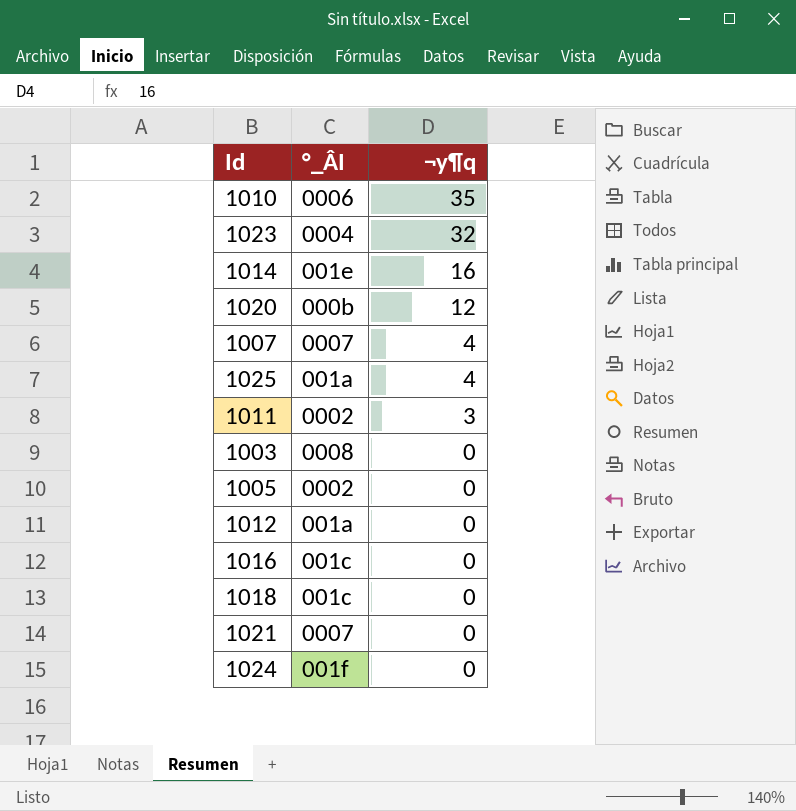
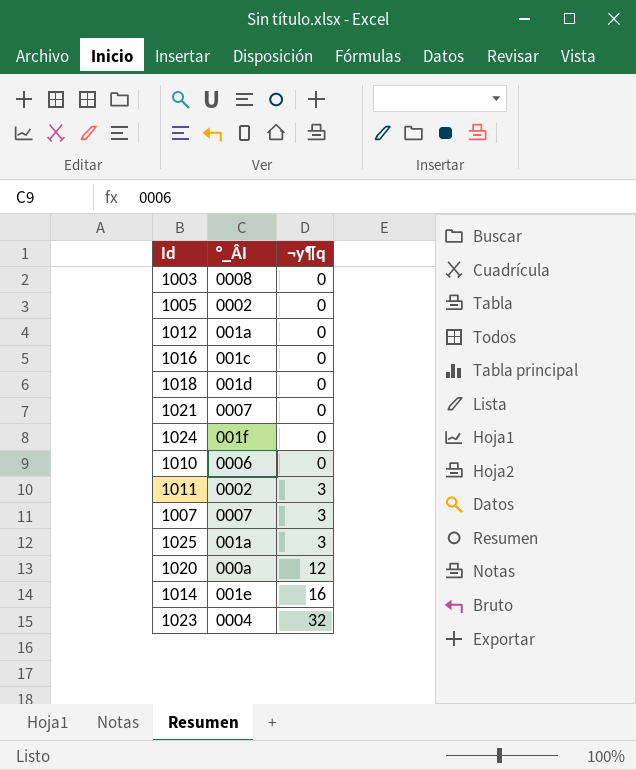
row order: ¬y¶q descending -> ¬y¶q ascending
1018 | °_ÂI: 001c -> 001d
1010 | ¬y¶q: 35 -> 0
1007 | ¬y¶q: 4 -> 3
1025 | ¬y¶q: 4 -> 3
1020 | °_ÂI: 000b -> 000a

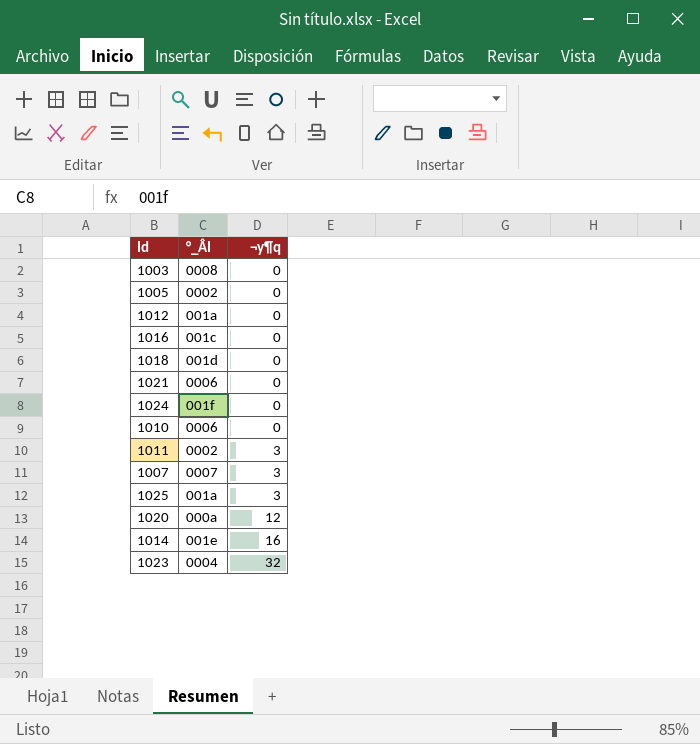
1021 | °_ÂI: 0007 -> 0006

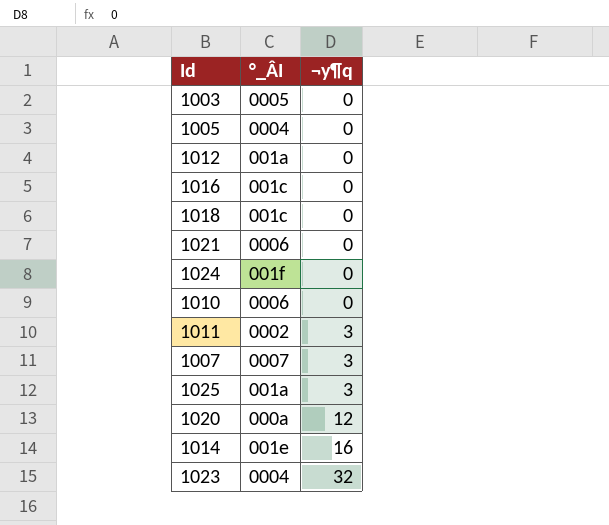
1003 | °_ÂI: 0008 -> 0005
1005 | °_ÂI: 0002 -> 0004
1018 | °_ÂI: 001d -> 001c

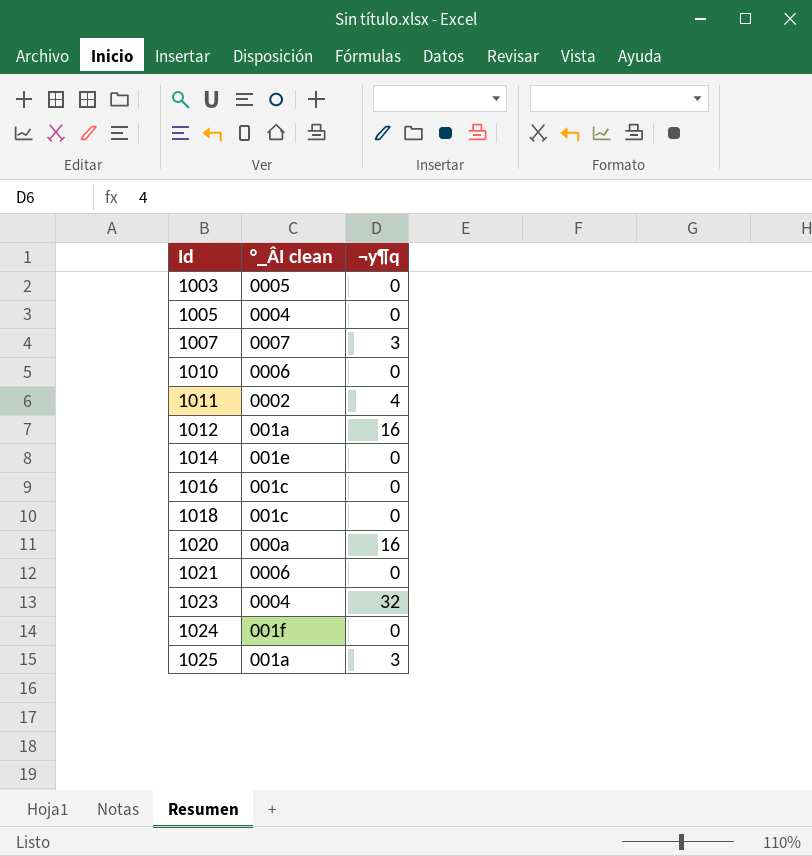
row order: ¬y¶q ascending -> Id ascending
column name: °_ÂI -> °_ÂI clean
1011 | ¬y¶q: 3 -> 4
1012 | ¬y¶q: 0 -> 16
1014 | ¬y¶q: 16 -> 0
1020 | ¬y¶q: 12 -> 16

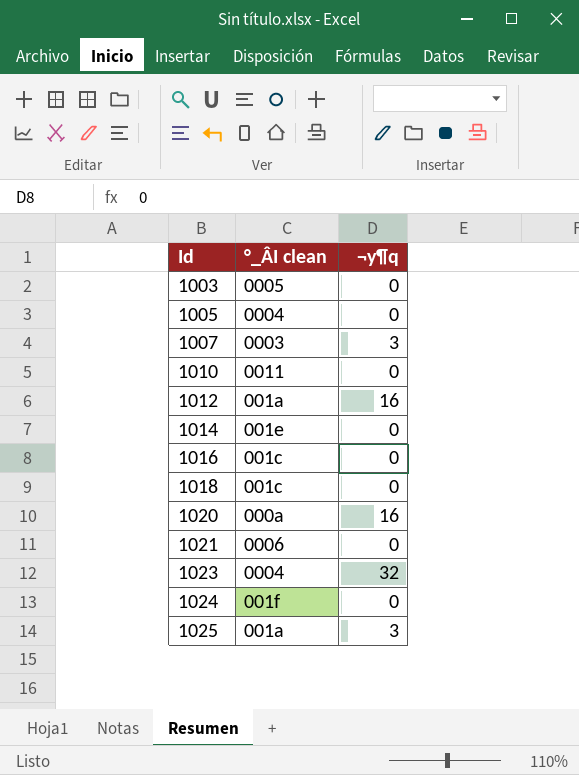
row 1011: 0002 | 4 -> none
1007 | °_ÂI clean: 0007 -> 0003
1010 | °_ÂI clean: 0006 -> 0011

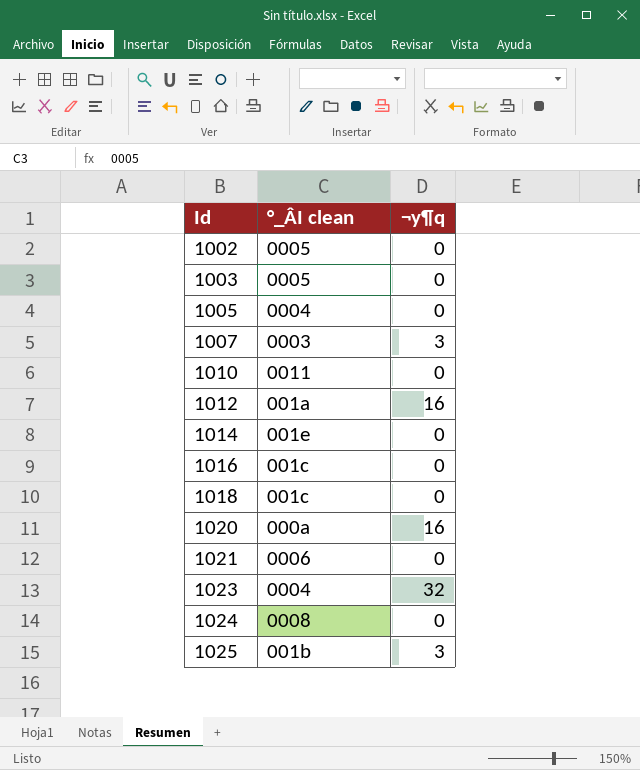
row 1002: none -> 0005 | 0
1024 | °_ÂI clean: 001f -> 0008
1025 | °_ÂI clean: 001a -> 001b

